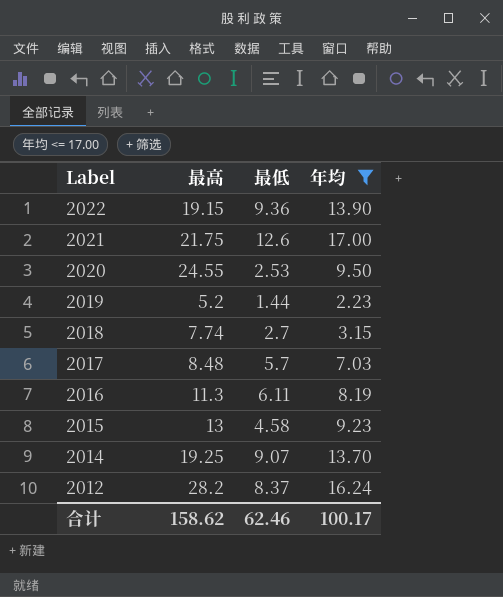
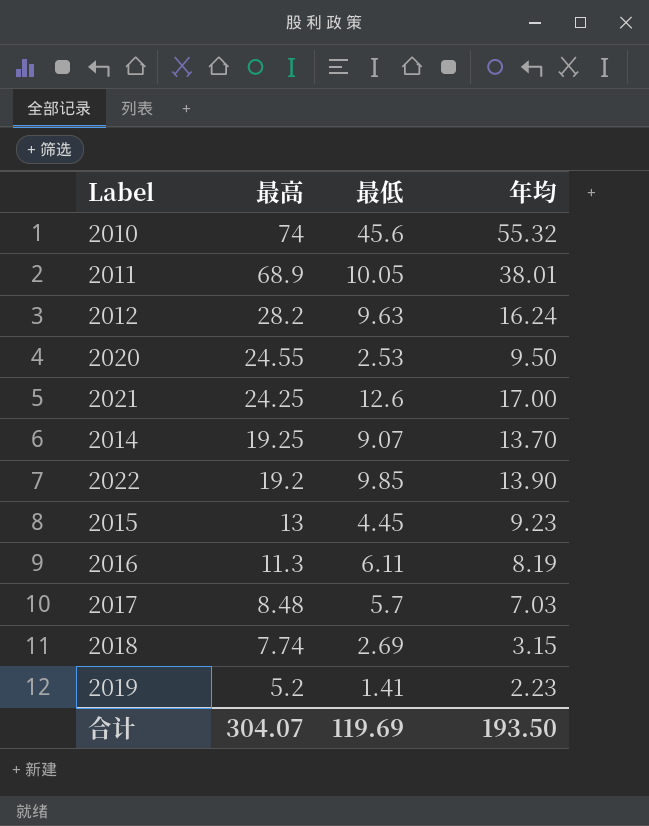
filter: 年均 <= 17.00 -> none
row order: Label descending -> 最高 descending
2012 | 最低: 8.37 -> 9.63
2021 | 最高: 21.75 -> 24.25
2022 | 最高: 19.15 -> 19.2
2022 | 最低: 9.36 -> 9.85
2015 | 最低: 4.58 -> 4.45
2018 | 最低: 2.7 -> 2.69
2019 | 最低: 1.44 -> 1.41
合计 | 最高: 158.62 -> 304.07
合计 | 最低: 62.46 -> 119.69
合计 | 年均: 100.17 -> 193.50

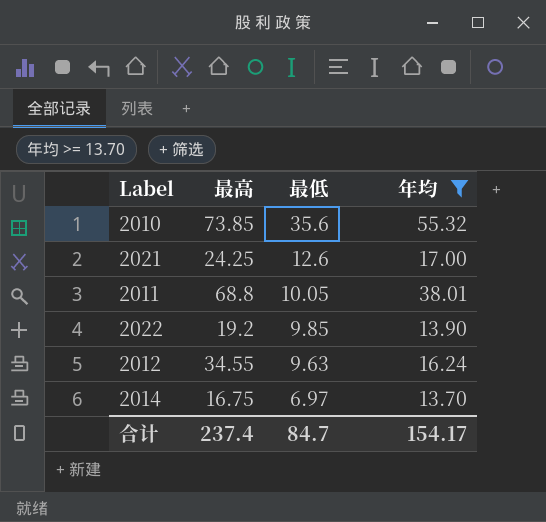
filter: none -> 年均 >= 13.70
row order: 最高 descending -> 最低 descending
2010 | 最高: 74 -> 73.85
2010 | 最低: 45.6 -> 35.6
2011 | 最高: 68.9 -> 68.8
2012 | 最高: 28.2 -> 34.55
2014 | 最高: 19.25 -> 16.75
2014 | 最低: 9.07 -> 6.97
合计 | 最高: 304.07 -> 237.4
合计 | 最低: 119.69 -> 84.7
合计 | 年均: 193.50 -> 154.17

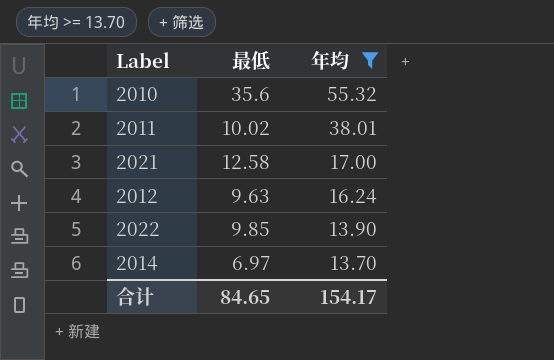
row order: 最低 descending -> 年均 descending
column 最高 | position: 2 -> none
2011 | 最低: 10.05 -> 10.02
2021 | 最低: 12.6 -> 12.58
合计 | 最低: 84.7 -> 84.65

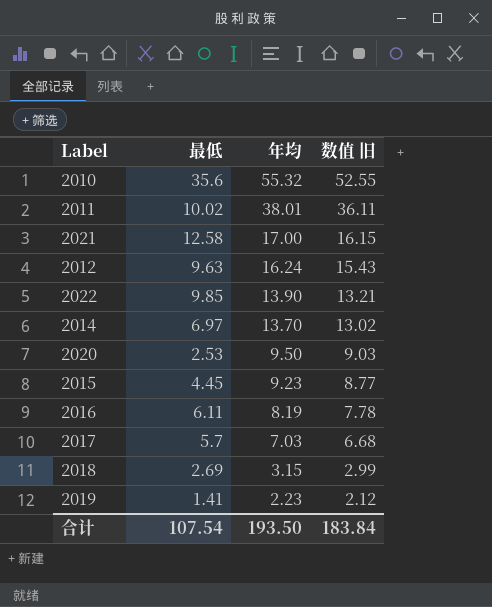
filter: 年均 >= 13.70 -> none
column 数值 旧 | formula: none -> [年均] * 0.95
合计 | 最低: 84.65 -> 107.54
合计 | 年均: 154.17 -> 193.50

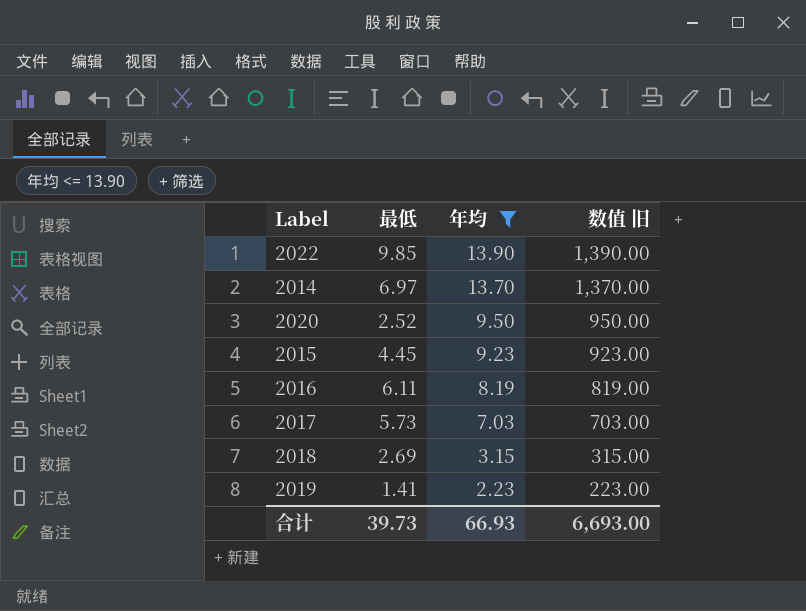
filter: none -> 年均 <= 13.90
column 数值 旧 | formula: [年均] * 0.95 -> [年均] * 100
2020 | 最低: 2.53 -> 2.52
2017 | 最低: 5.7 -> 5.73
合计 | 最低: 107.54 -> 39.73
合计 | 年均: 193.50 -> 66.93
合计 | 数值 旧: 183.84 -> 6,693.00

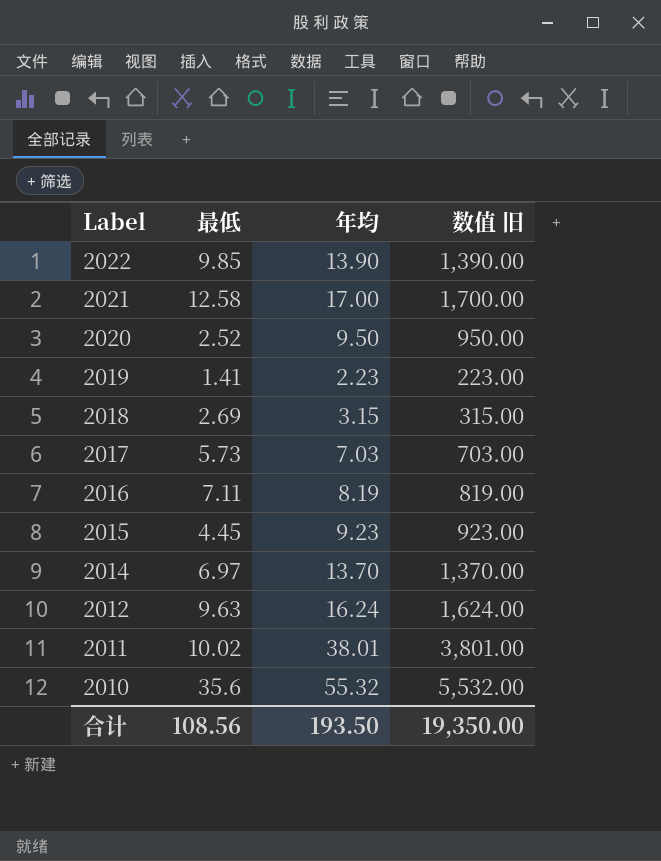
filter: 年均 <= 13.90 -> none
row order: 年均 descending -> Label descending
2016 | 最低: 6.11 -> 7.11
合计 | 最低: 39.73 -> 108.56
合计 | 年均: 66.93 -> 193.50
合计 | 数值 旧: 6,693.00 -> 19,350.00

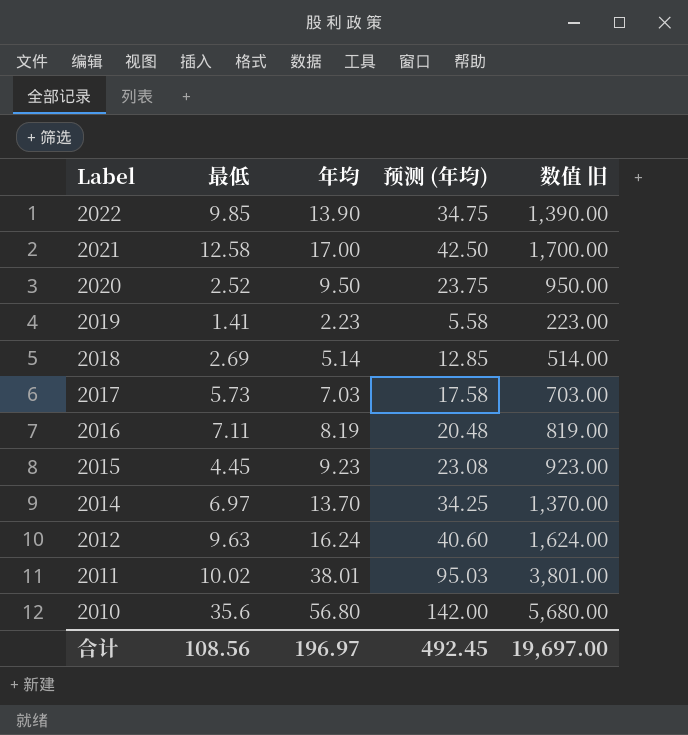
column 预测 (年均) | formula: none -> [年均] * 2.5
2018 | 年均: 3.15 -> 5.14
2018 | 数值 旧: 315.00 -> 514.00
2010 | 年均: 55.32 -> 56.80
2010 | 数值 旧: 5,532.00 -> 5,680.00
合计 | 年均: 193.50 -> 196.97
合计 | 数值 旧: 19,350.00 -> 19,697.00

